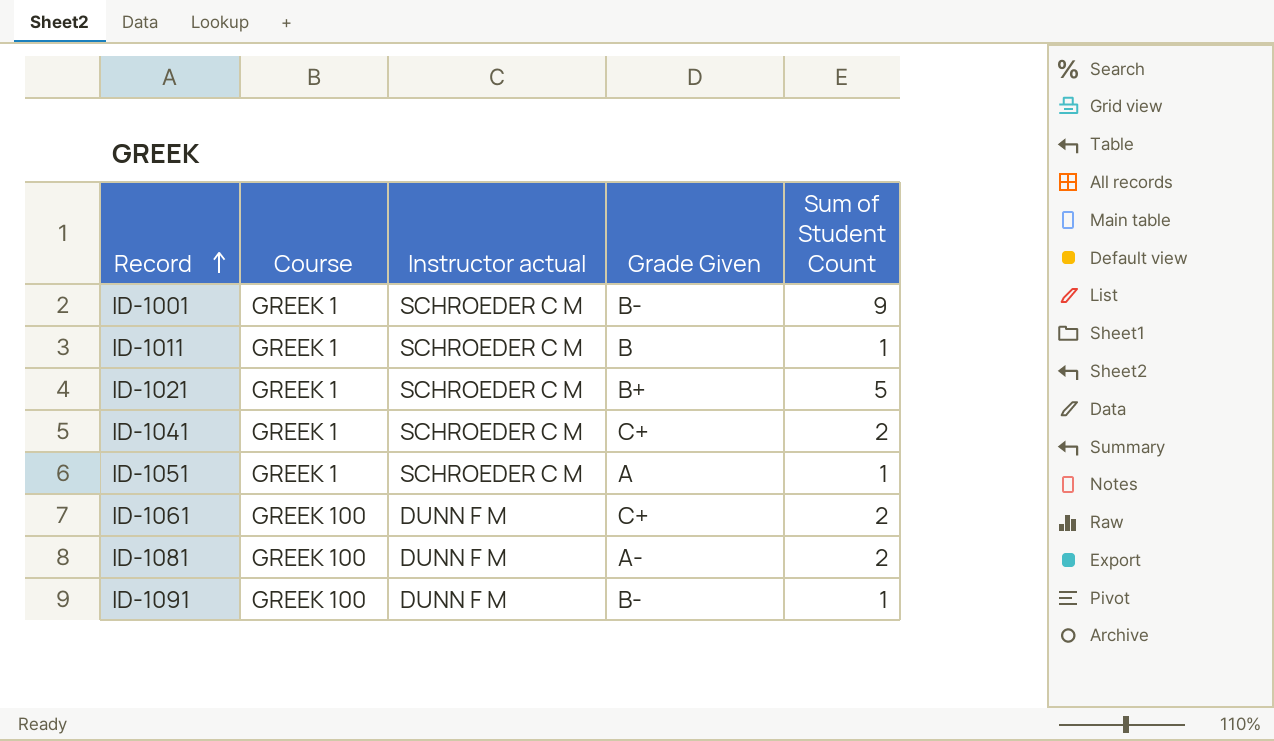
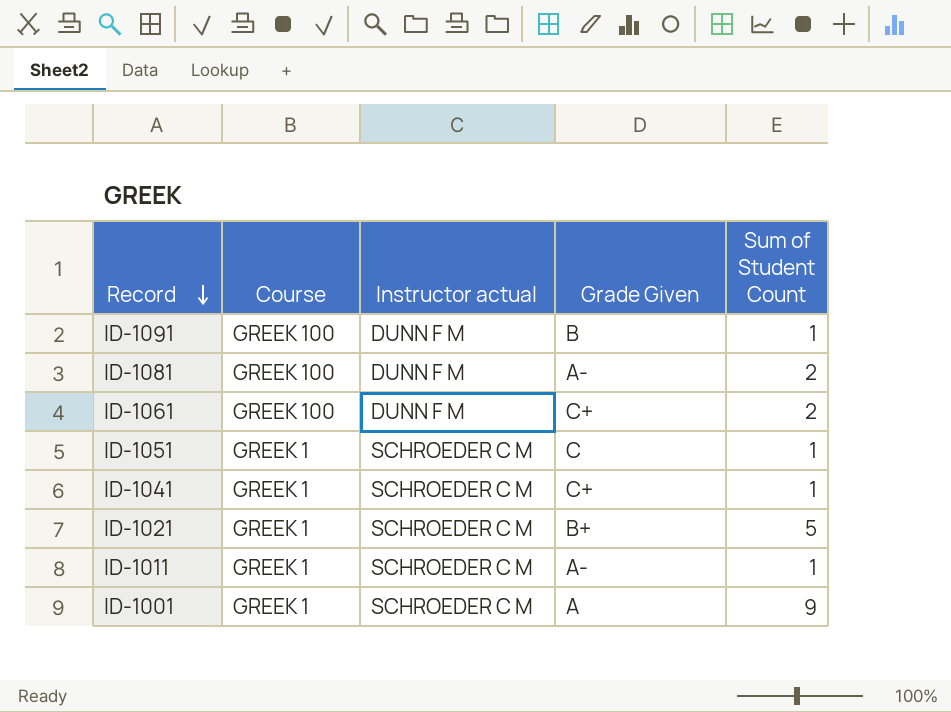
row order: Record ascending -> Record descending
ID-1091 | Grade Given: B- -> B
ID-1051 | Grade Given: A -> C
ID-1041 | Sum of Student Count: 2 -> 1
ID-1011 | Grade Given: B -> A-
ID-1001 | Grade Given: B- -> A

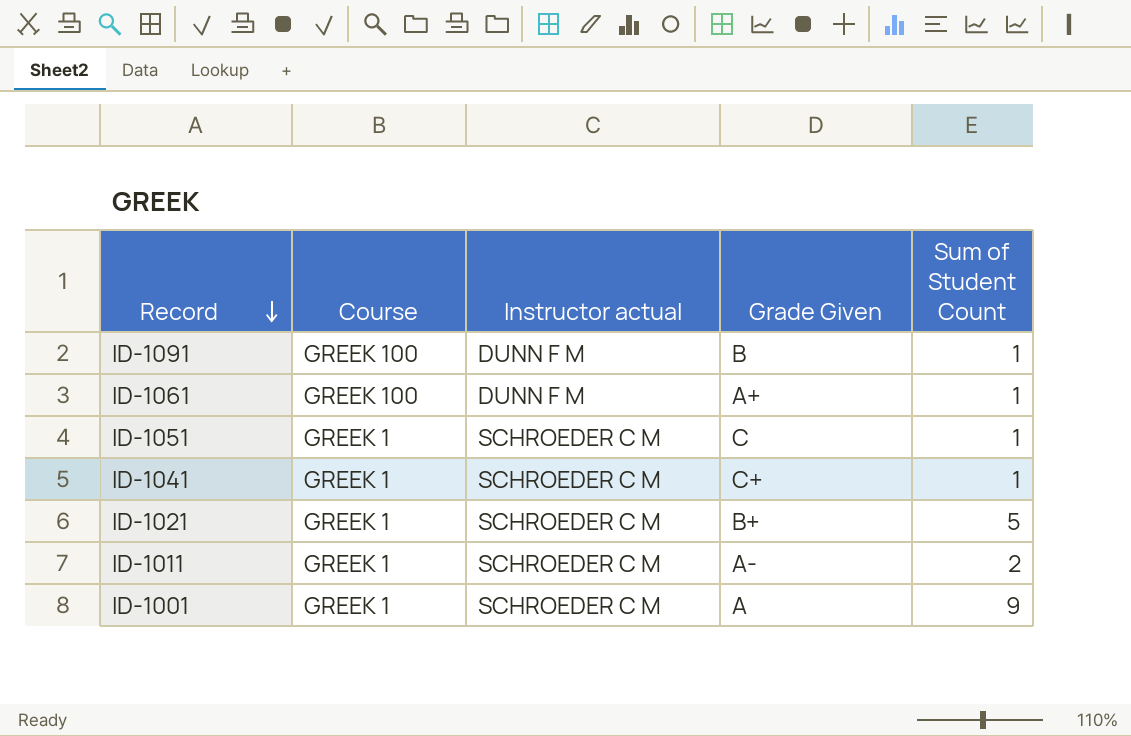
row ID-1081: GREEK 100 | DUNN F M | A- | 2 -> none
ID-1061 | Grade Given: C+ -> A+
ID-1061 | Sum of Student Count: 2 -> 1
ID-1011 | Sum of Student Count: 1 -> 2

